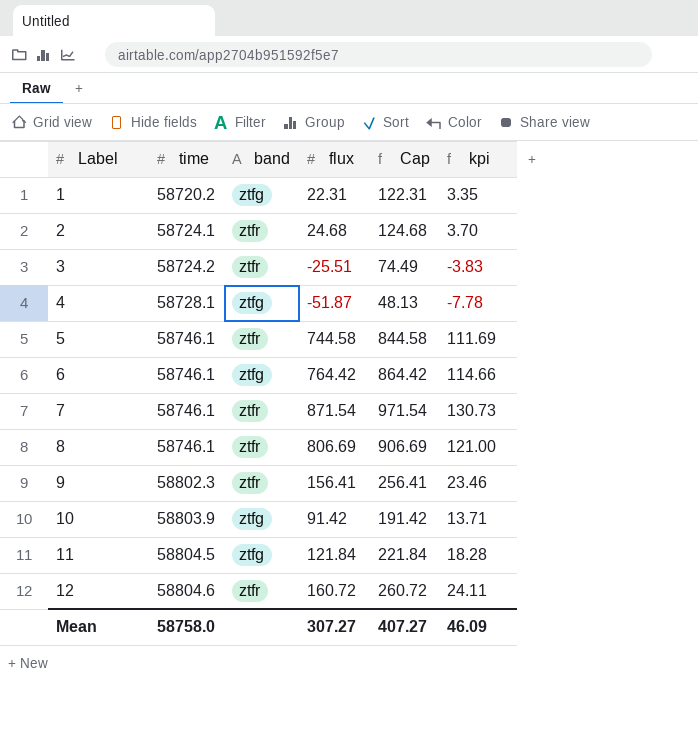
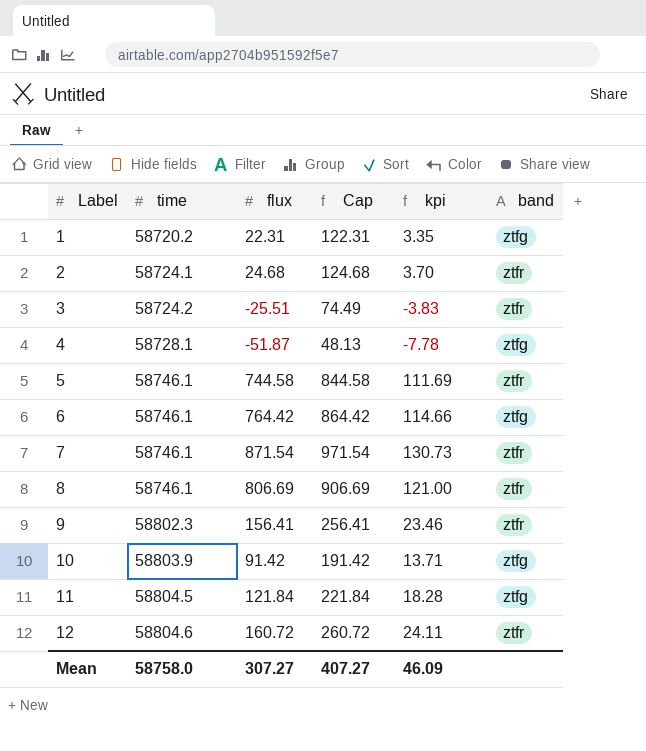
column band | position: 3 -> 6

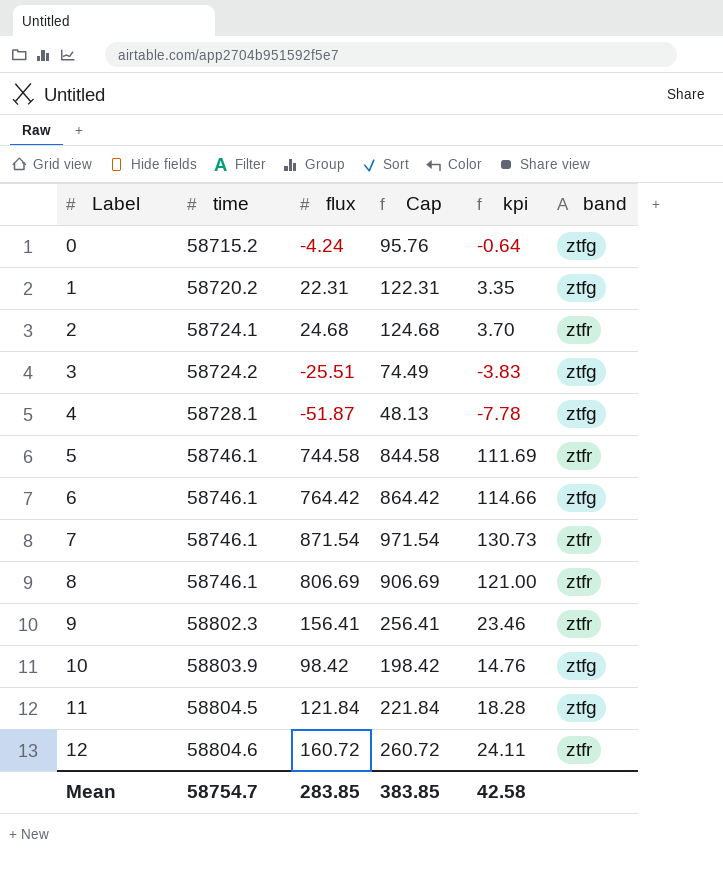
row 0: none -> 58715.2 | -4.24 | 95.76 | -0.64 | ztfg
3 | band: ztfr -> ztfg
10 | flux: 91.42 -> 98.42
10 | Cap: 191.42 -> 198.42
10 | kpi: 13.71 -> 14.76
Mean | time: 58758.0 -> 58754.7
Mean | flux: 307.27 -> 283.85
Mean | Cap: 407.27 -> 383.85
Mean | kpi: 46.09 -> 42.58

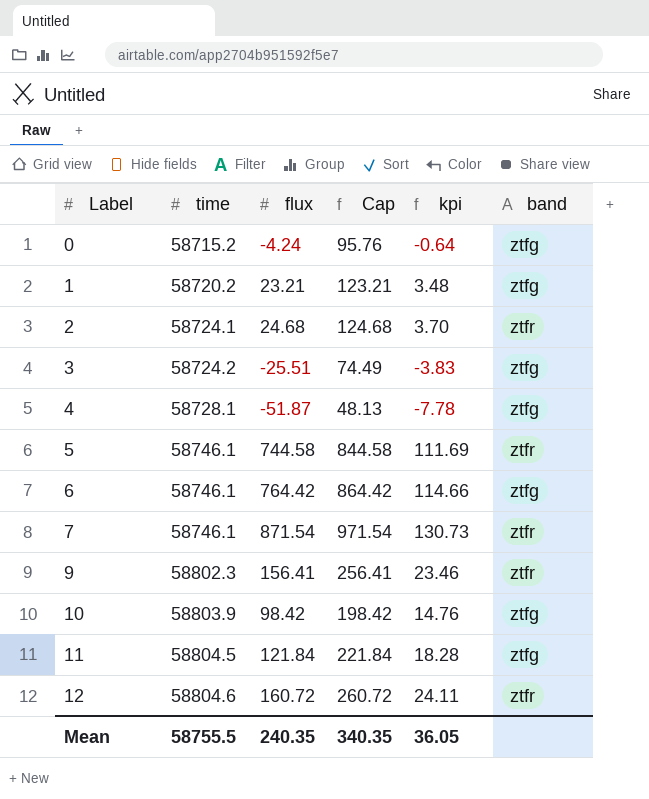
row 8: 58746.1 | 806.69 | 906.69 | 121.00 | ztfr -> none
1 | flux: 22.31 -> 23.21
1 | Cap: 122.31 -> 123.21
1 | kpi: 3.35 -> 3.48
Mean | time: 58754.7 -> 58755.5
Mean | flux: 283.85 -> 240.35
Mean | Cap: 383.85 -> 340.35
Mean | kpi: 42.58 -> 36.05

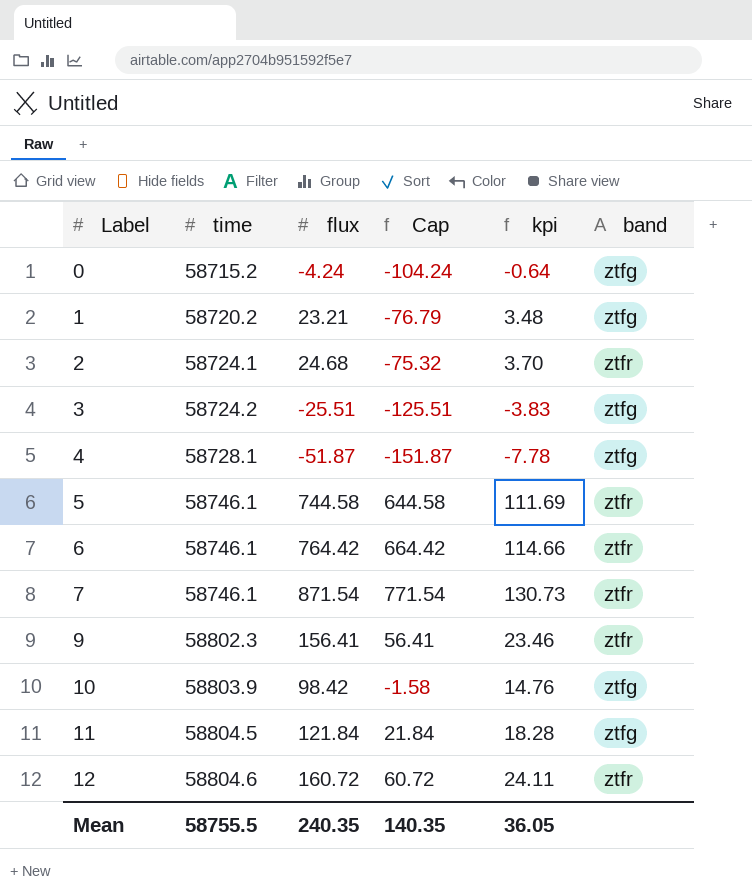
column Cap | formula: [flux] + 100 -> [flux] - 100
6 | band: ztfg -> ztfr
Mean | Cap: 340.35 -> 140.35

